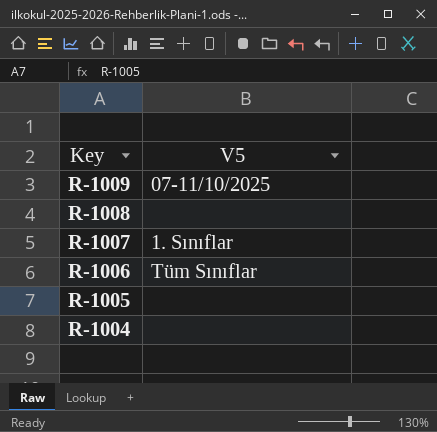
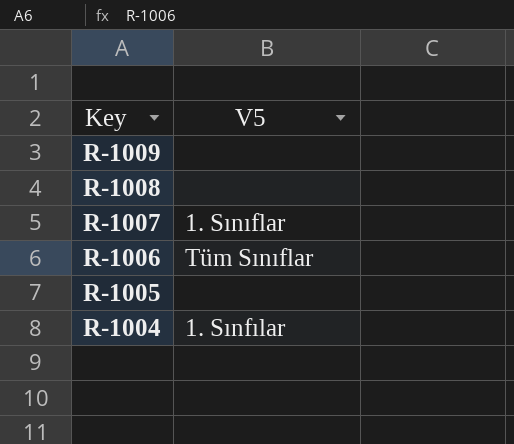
R-1009 | V5: 07-11/10/2025 -> none
R-1004 | V5: none -> 1. Sınfılar

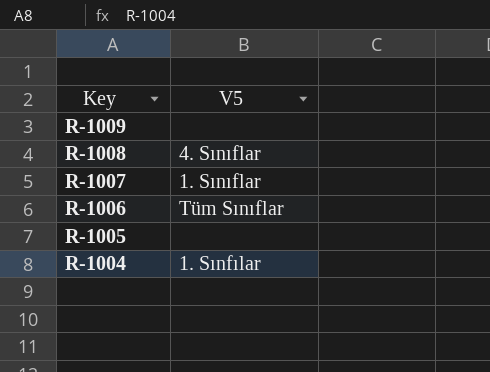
R-1008 | V5: none -> 4. Sınıflar

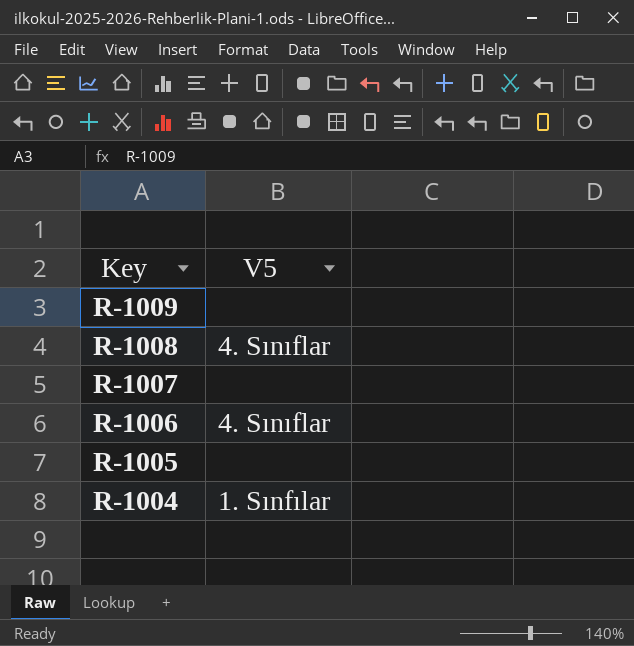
R-1007 | V5: 1. Sınıflar -> none
R-1006 | V5: Tüm Sınıflar -> 4. Sınıflar

